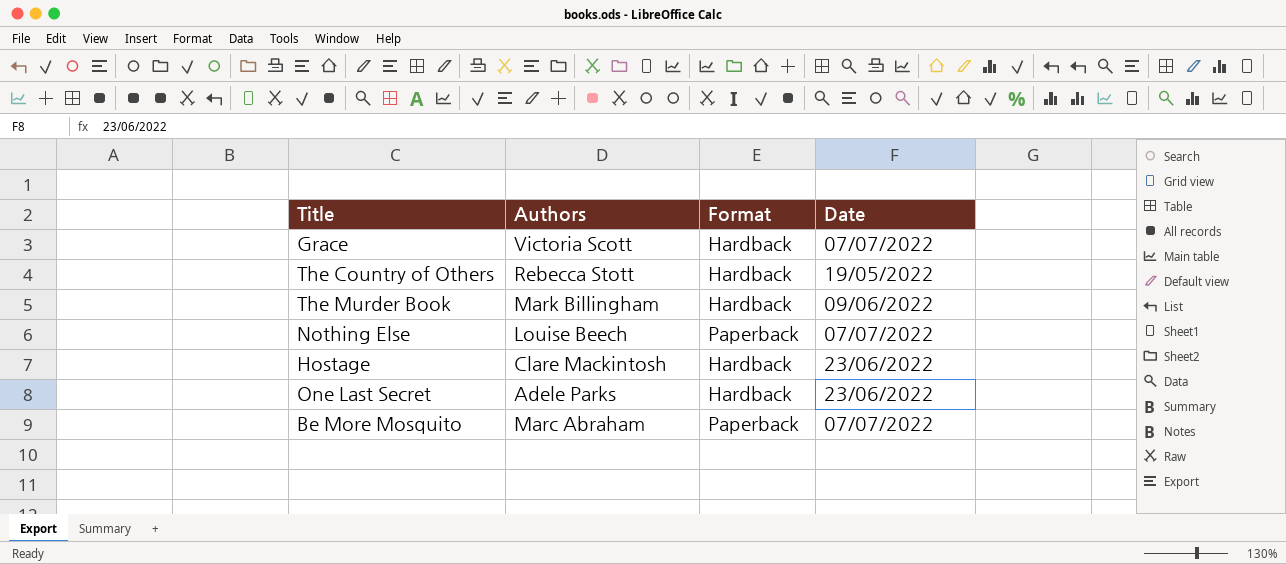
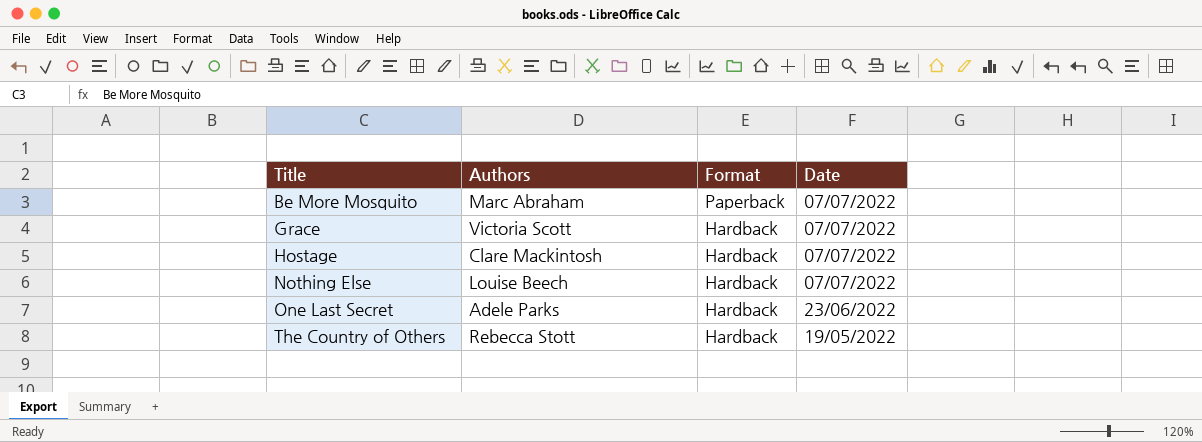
row order: none -> Title ascending
row The Murder Book: Mark Billingham | Hardback | 09/06/2022 -> none
Hostage | Date: 23/06/2022 -> 07/07/2022
Nothing Else | Format: Paperback -> Hardback

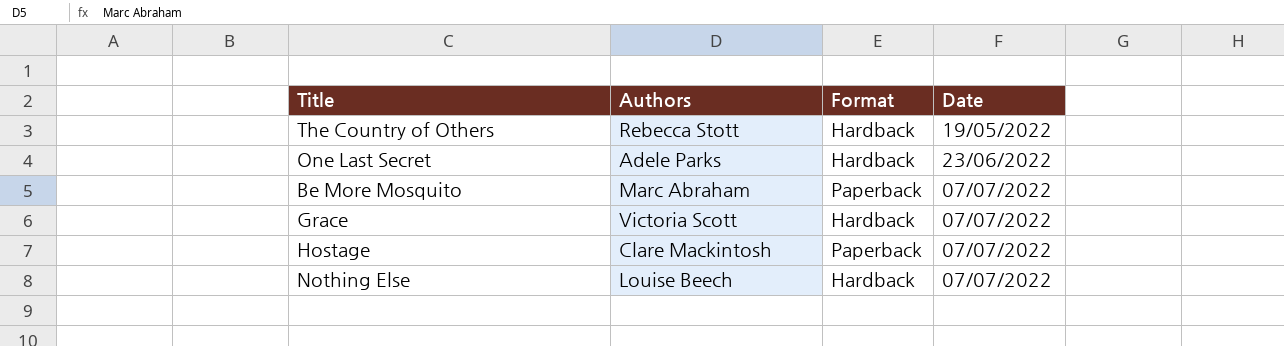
row order: Title ascending -> Date ascending
Hostage | Format: Hardback -> Paperback

